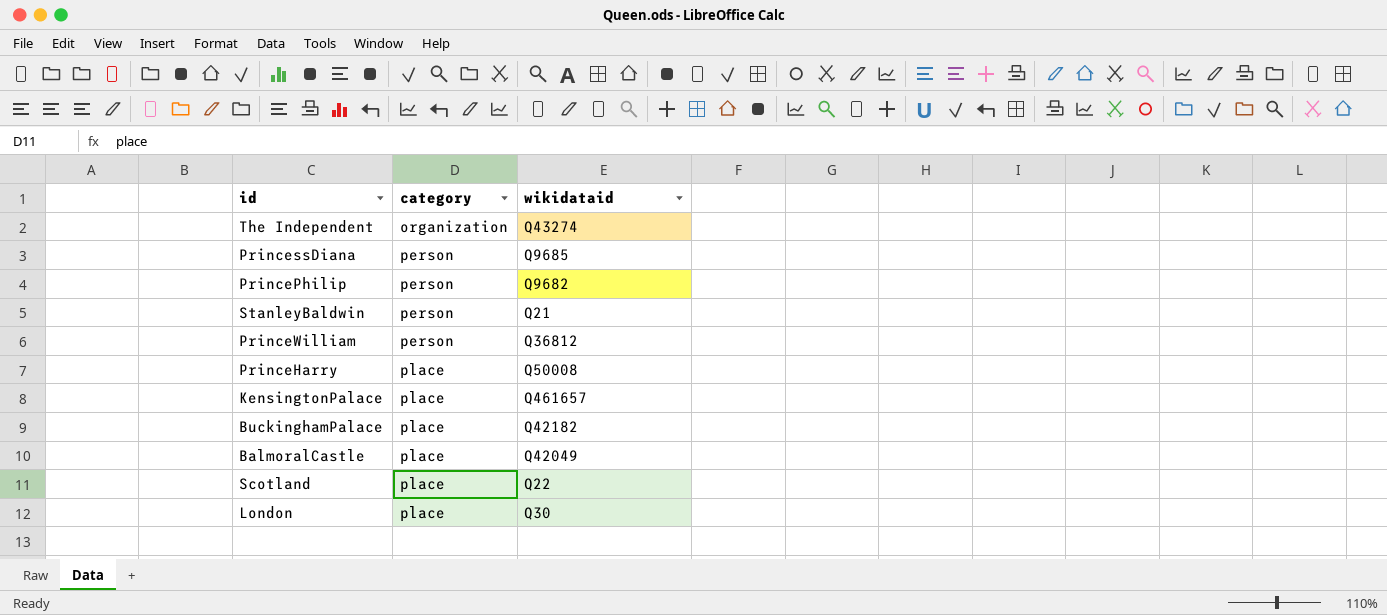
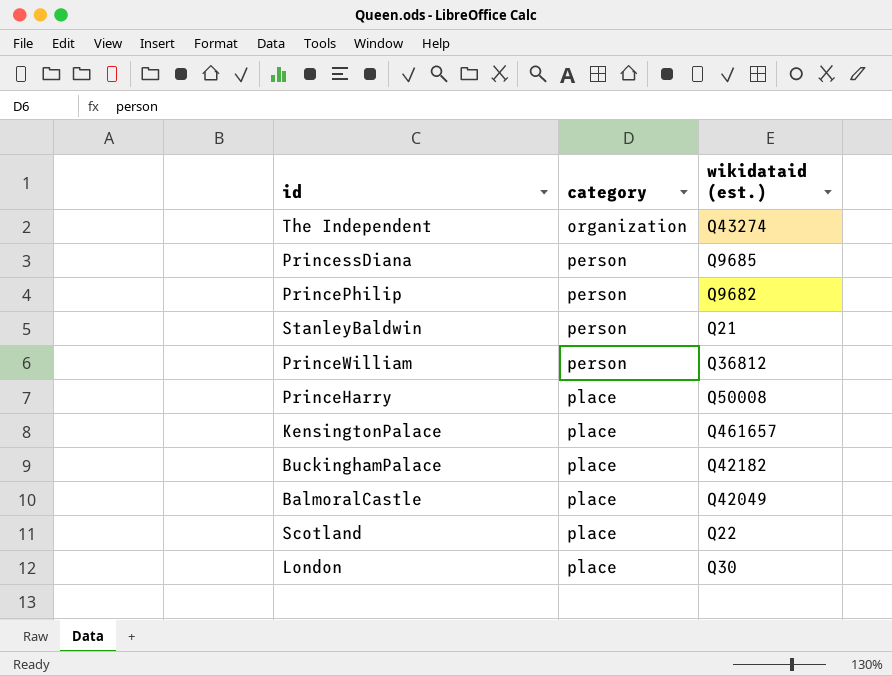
column name: wikidataid -> wikidataid (est.)

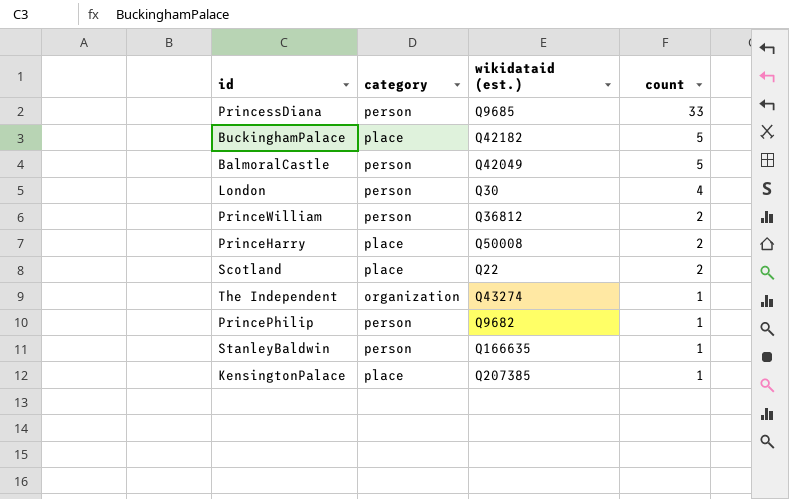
row order: category ascending -> count descending
column count | position: none -> 4
BalmoralCastle | category: place -> person
London | category: place -> person
StanleyBaldwin | wikidataid (est.): Q21 -> Q166635
KensingtonPalace | wikidataid (est.): Q461657 -> Q207385

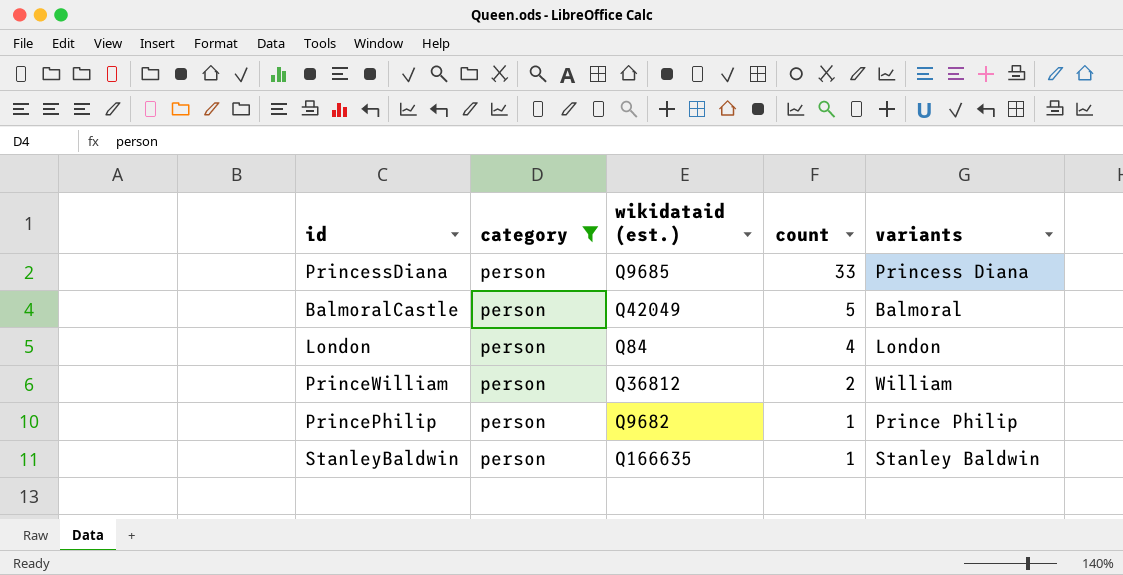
filter: none -> category = person
column variants | position: none -> 5
London | wikidataid (est.): Q30 -> Q84

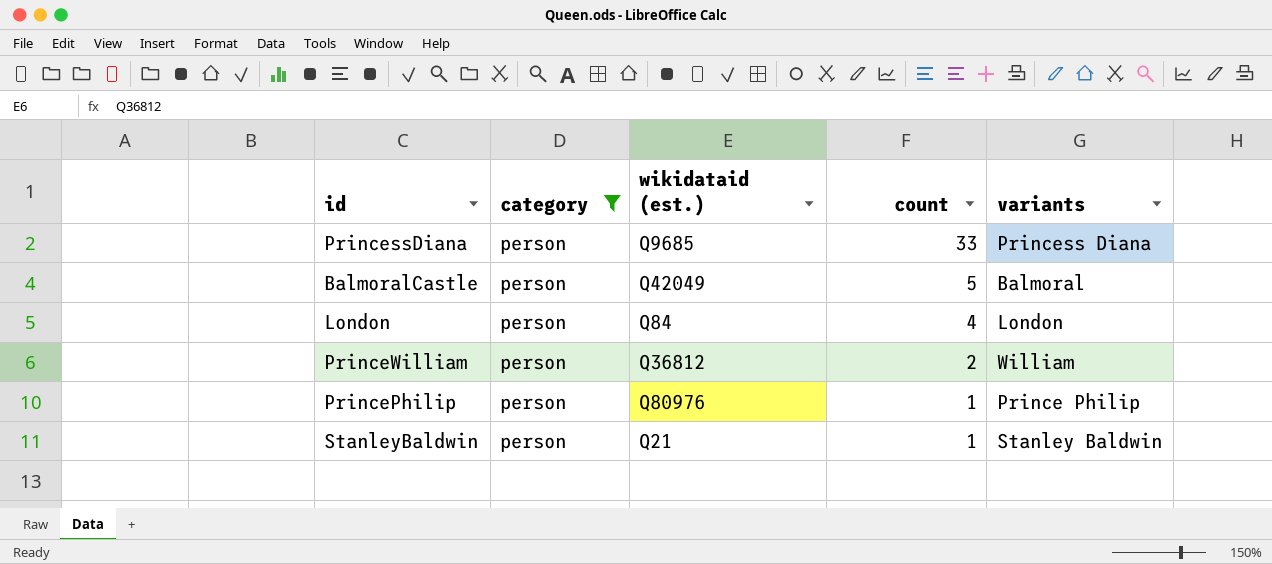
PrincePhilip | wikidataid (est.): Q9682 -> Q80976
StanleyBaldwin | wikidataid (est.): Q166635 -> Q21

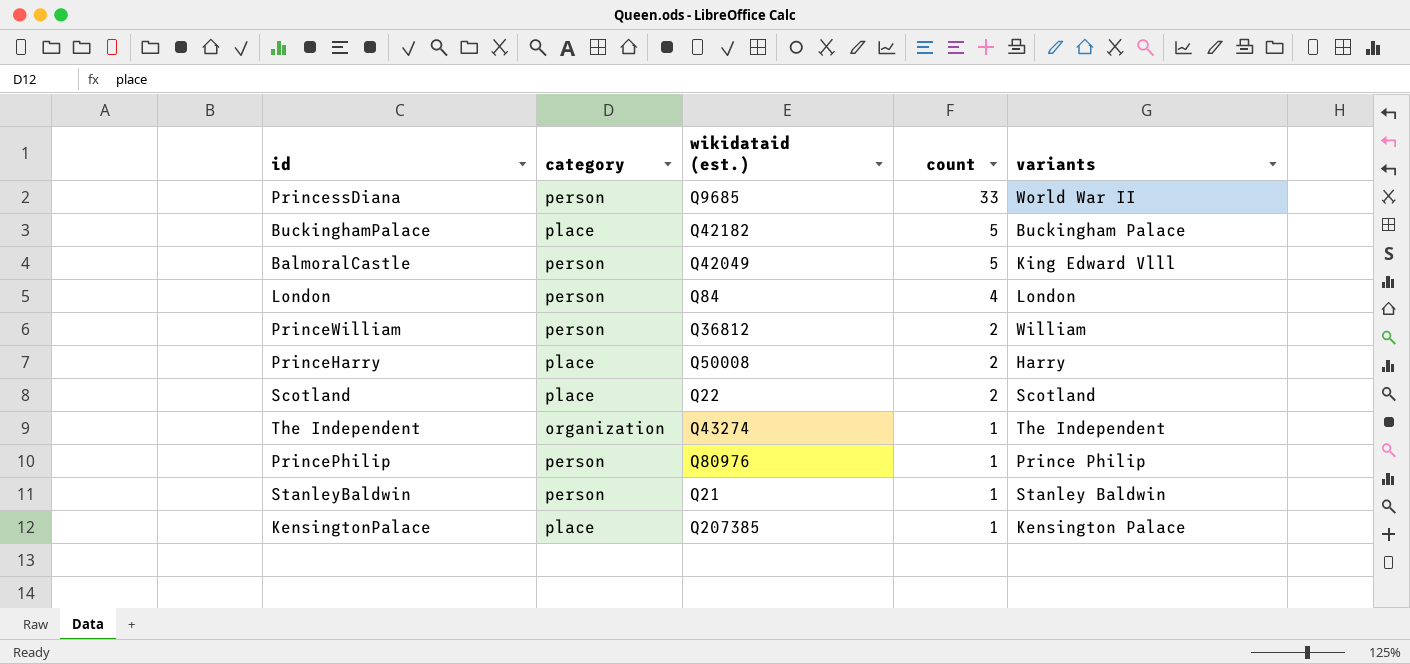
filter: category = person -> none
PrincessDiana | variants: Princess Diana -> World War II
BalmoralCastle | variants: Balmoral -> King Edward Vlll

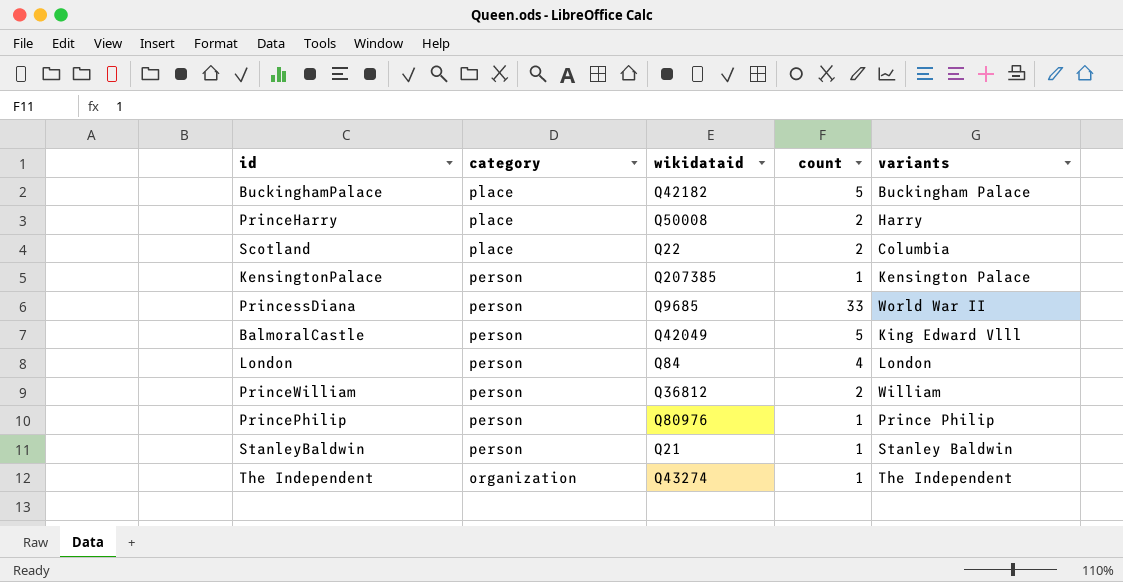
row order: count descending -> category descending
column name: wikidataid (est.) -> wikidataid
Scotland | variants: Scotland -> Columbia
KensingtonPalace | category: place -> person

